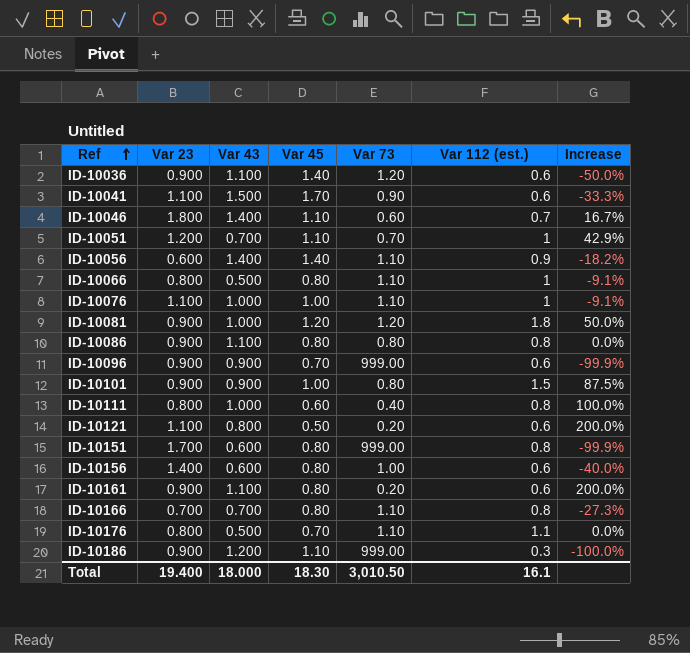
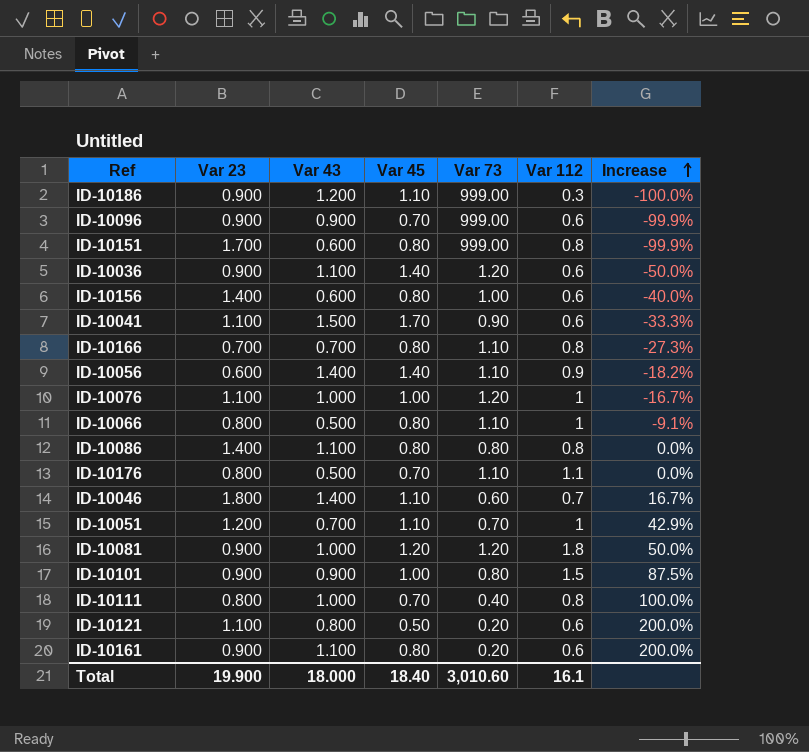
row order: Ref ascending -> Increase ascending
column name: Var 112 (est.) -> Var 112
ID-10076 | Var 73: 1.10 -> 1.20
ID-10076 | Increase: -9.1% -> -16.7%
ID-10086 | Var 23: 0.900 -> 1.400
ID-10111 | Var 45: 0.60 -> 0.70
Total | Var 23: 19.400 -> 19.900
Total | Var 45: 18.30 -> 18.40
Total | Var 73: 3,010.50 -> 3,010.60

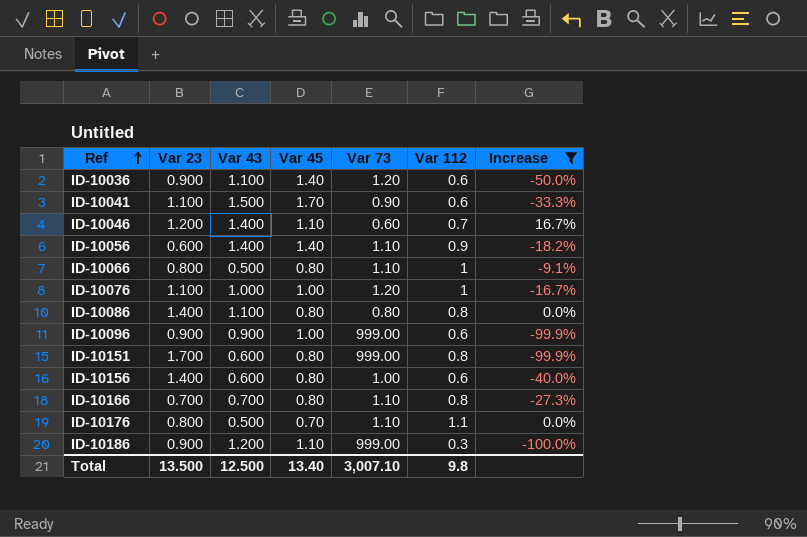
filter: none -> Increase <= 16.7%
row order: Increase ascending -> Ref ascending
ID-10046 | Var 23: 1.800 -> 1.200
ID-10096 | Var 45: 0.70 -> 1.00
Total | Var 23: 19.900 -> 13.500
Total | Var 43: 18.000 -> 12.500
Total | Var 45: 18.40 -> 13.40
Total | Var 73: 3,010.60 -> 3,007.10
Total | Var 112: 16.1 -> 9.8

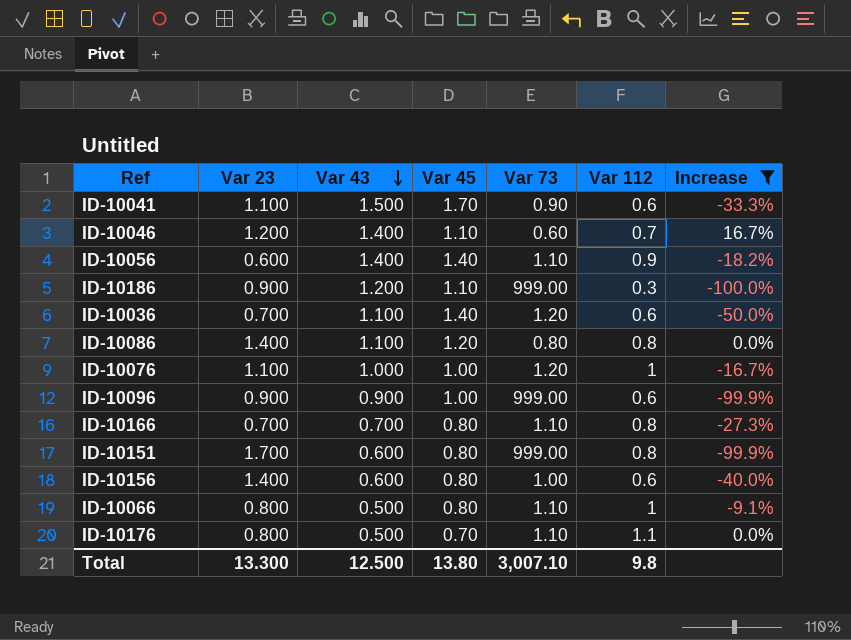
row order: Ref ascending -> Var 43 descending
ID-10036 | Var 23: 0.900 -> 0.700
ID-10086 | Var 45: 0.80 -> 1.20
Total | Var 23: 13.500 -> 13.300
Total | Var 45: 13.40 -> 13.80

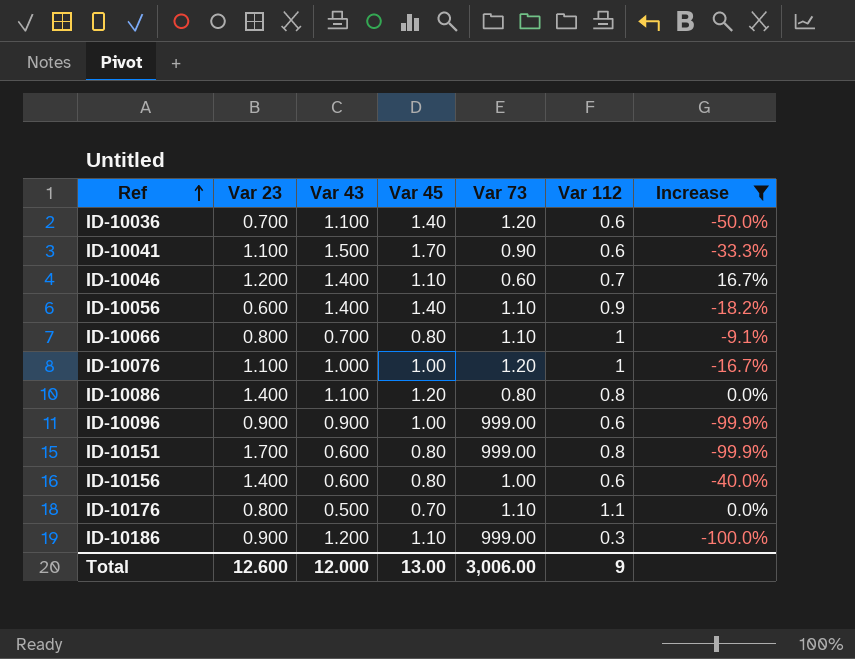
row order: Var 43 descending -> Ref ascending
row ID-10166: 0.700 | 0.700 | 0.80 | 1.10 | 0.8 | -27.3% -> none
ID-10066 | Var 43: 0.500 -> 0.700
Total | Var 23: 13.300 -> 12.600
Total | Var 43: 12.500 -> 12.000
Total | Var 45: 13.80 -> 13.00
Total | Var 73: 3,007.10 -> 3,006.00
Total | Var 112: 9.8 -> 9

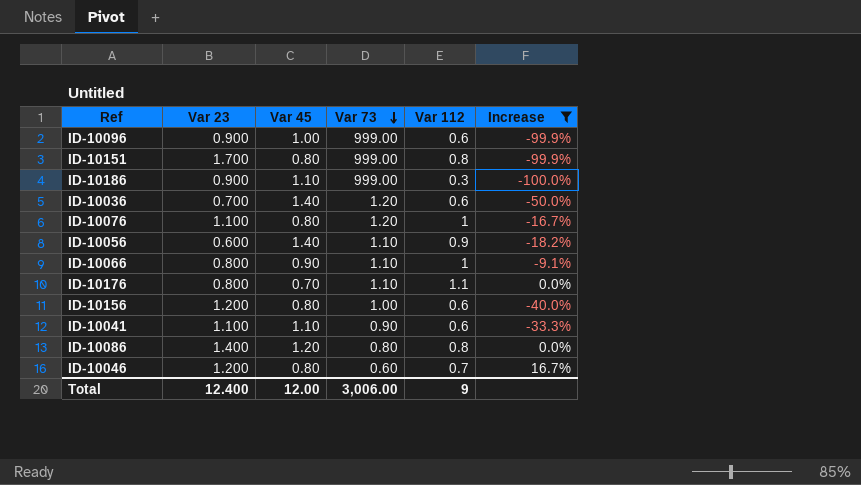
row order: Ref ascending -> Var 73 descending
column Var 43 | position: 3 -> none
ID-10076 | Var 45: 1.00 -> 0.80
ID-10066 | Var 45: 0.80 -> 0.90
ID-10156 | Var 23: 1.400 -> 1.200
ID-10041 | Var 45: 1.70 -> 1.10
ID-10046 | Var 45: 1.10 -> 0.80
Total | Var 23: 12.600 -> 12.400
Total | Var 45: 13.00 -> 12.00

